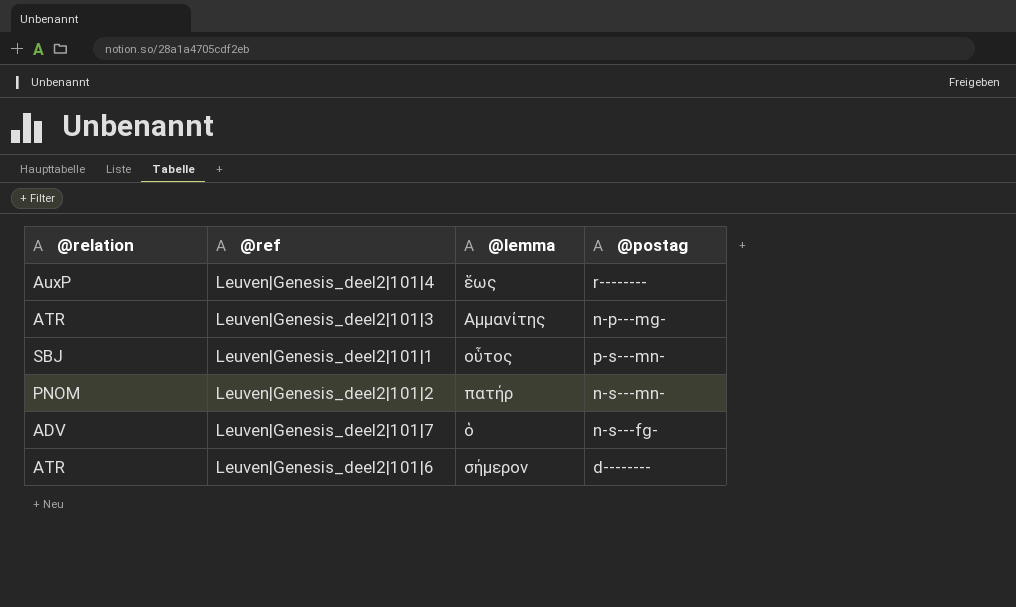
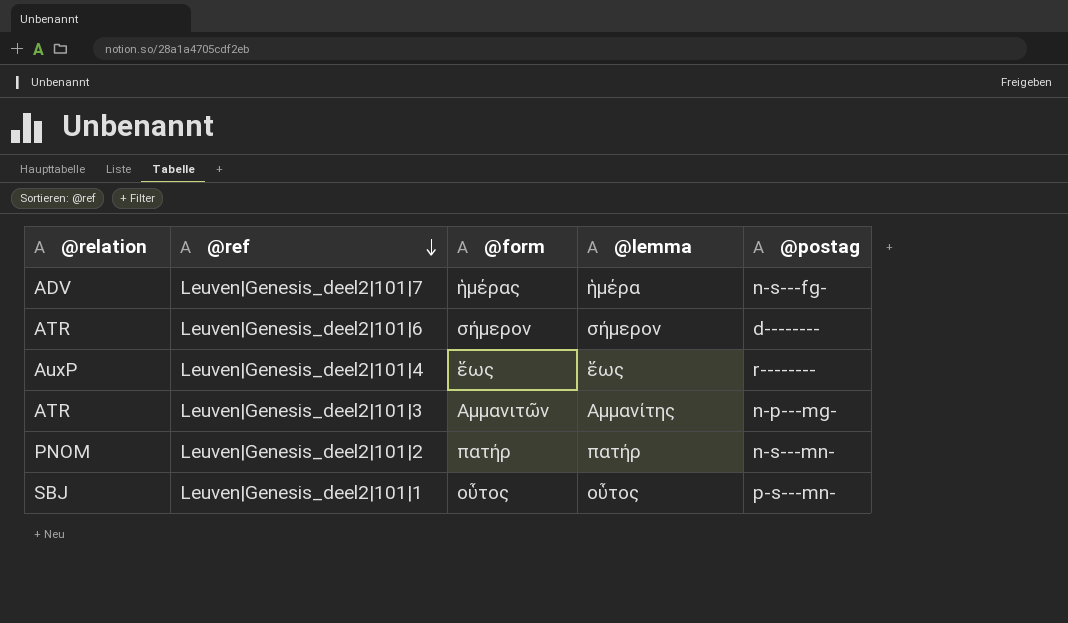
row order: none -> @ref descending
column @form | position: none -> 3
Leuven|Genesis_deel2|101|7 | @lemma: ὁ -> ἡμέρα

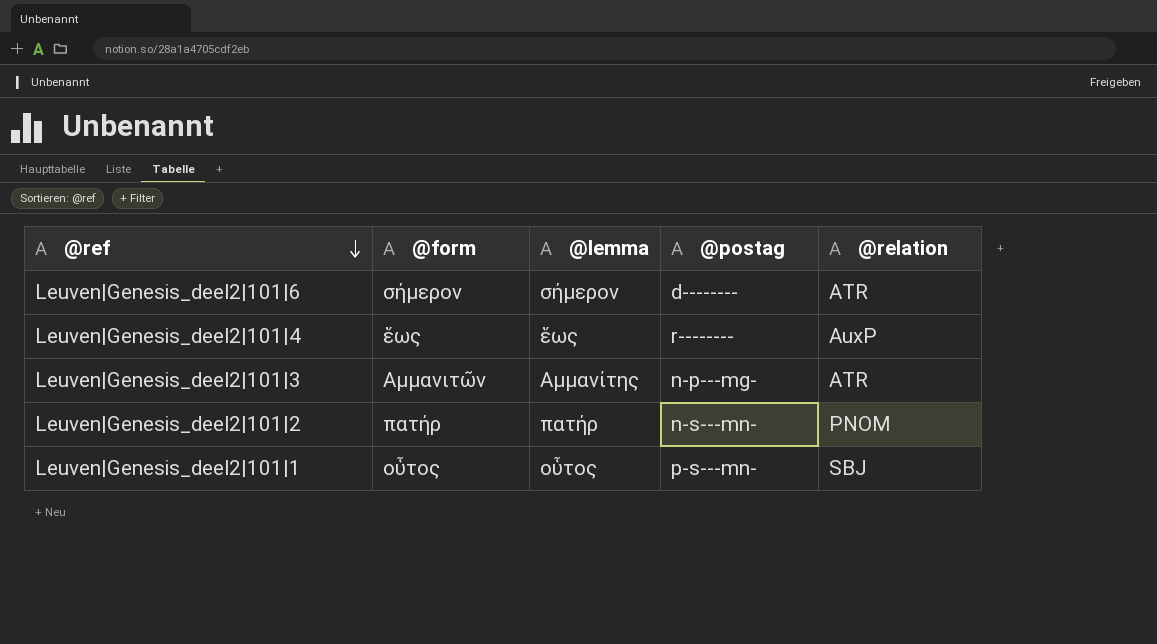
column @relation | position: 1 -> 5
row Leuven|Genesis_deel2|101|7: ADV | ἡμέρας | ἡμέρα | n-s---fg- -> none

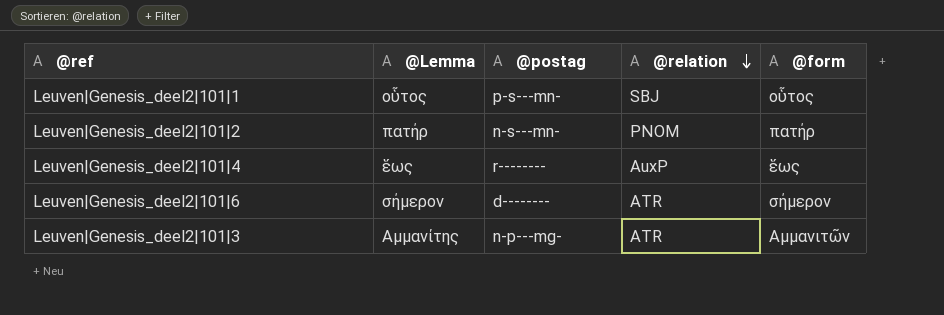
row order: @ref descending -> @relation descending
column name: @lemma -> @Lemma
column @form | position: 2 -> 5

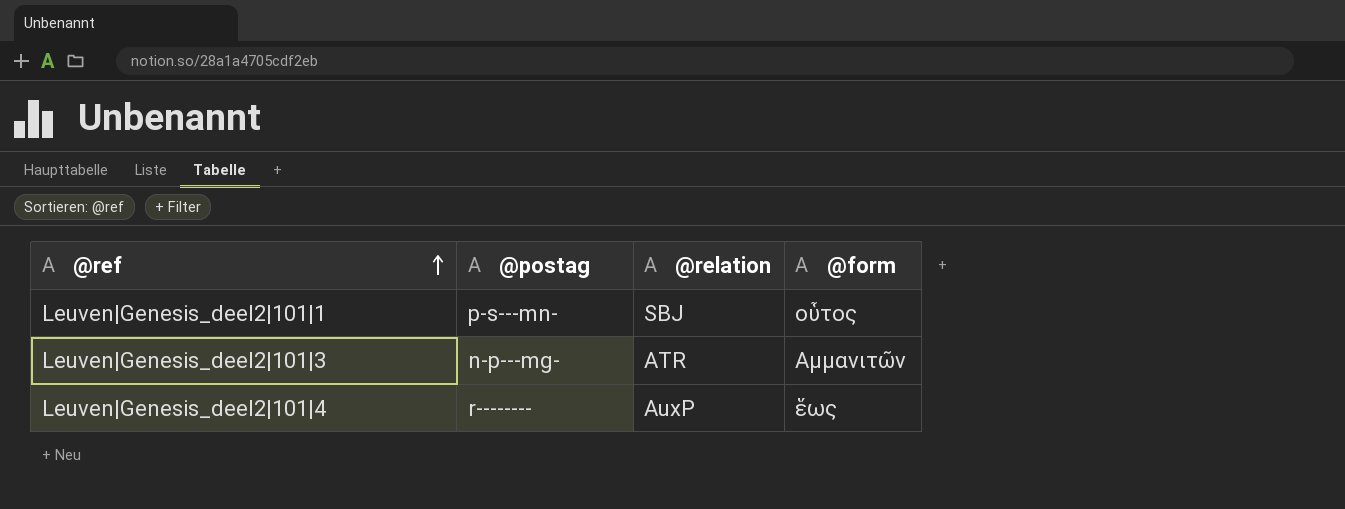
row order: @relation descending -> @ref ascending
column @Lemma | position: 2 -> none
row Leuven|Genesis_deel2|101|2: πατήρ | n-s---mn- | PNOM | πατήρ -> none
row Leuven|Genesis_deel2|101|6: σήμερον | d-------- | ATR | σήμερον -> none

